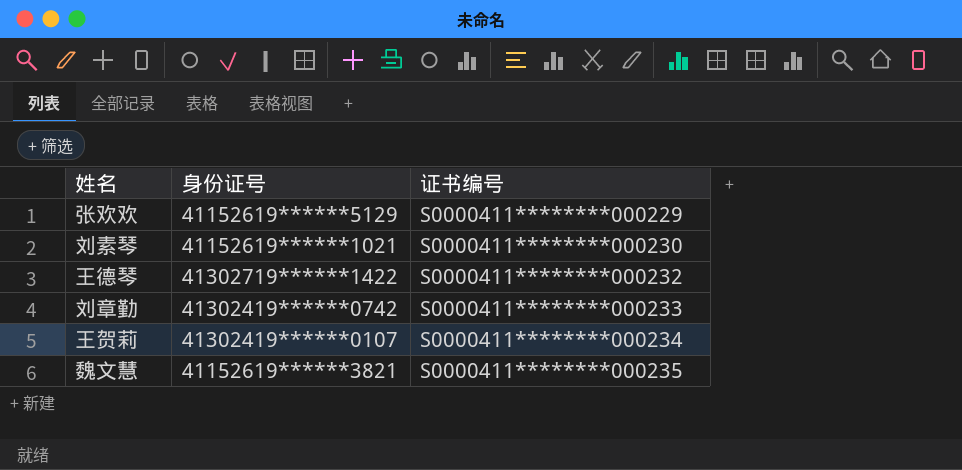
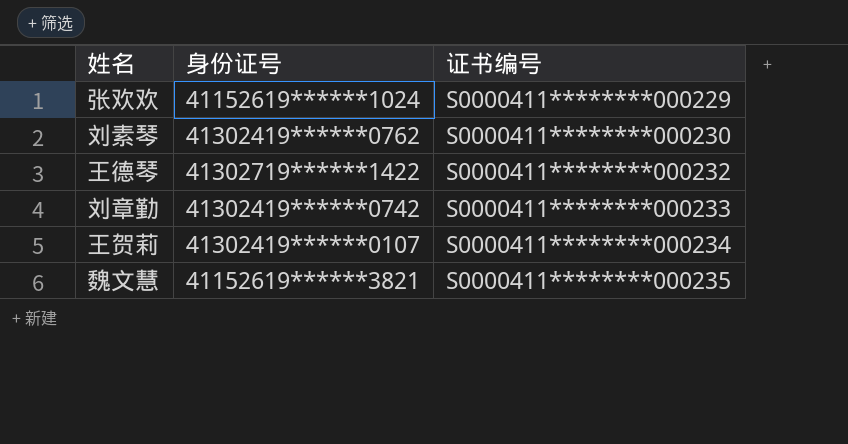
张欢欢 | 身份证号: 41152619******5129 -> 41152619******1024
刘素琴 | 身份证号: 41152619******1021 -> 41302419******0762

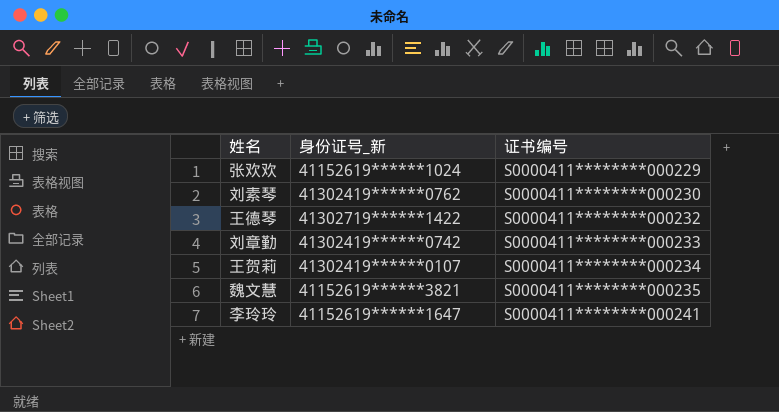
column name: 身份证号 -> 身份证号_新
row 李玲玲: none -> 41152619******1647 | S0000411********000241

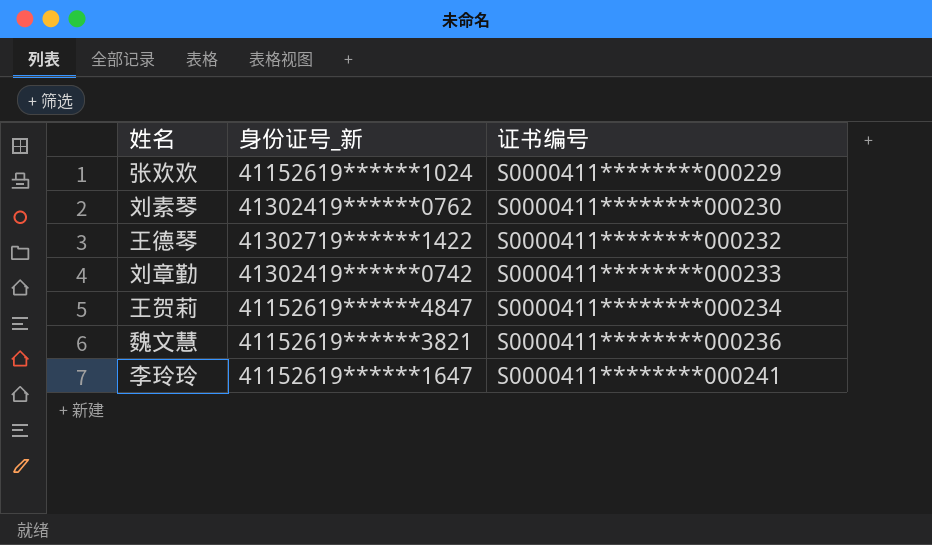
王贺莉 | 身份证号_新: 41302419******0107 -> 41152619******4847
魏文慧 | 证书编号: S0000411********000235 -> S0000411********000236

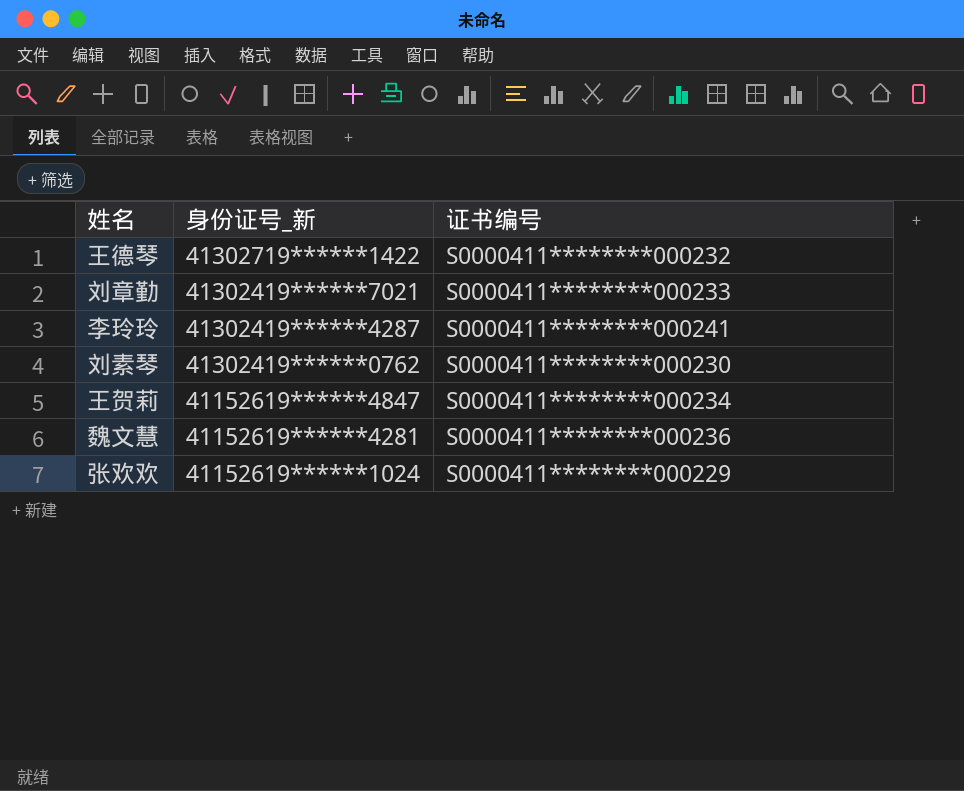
row order: 证书编号 ascending -> 身份证号_新 descending
刘章勤 | 身份证号_新: 41302419******0742 -> 41302419******7021
李玲玲 | 身份证号_新: 41152619******1647 -> 41302419******4287
魏文慧 | 身份证号_新: 41152619******3821 -> 41152619******4281

